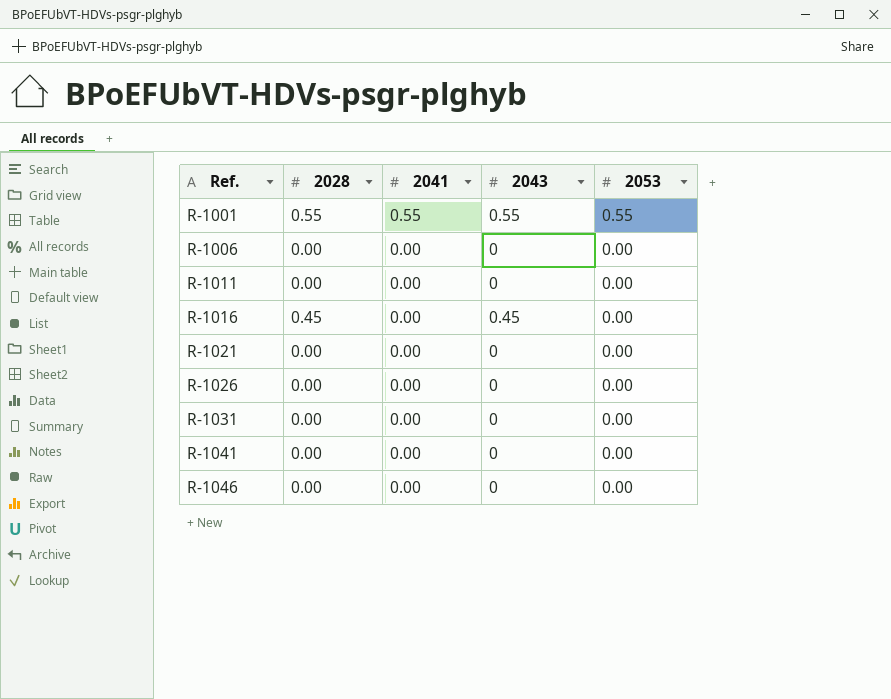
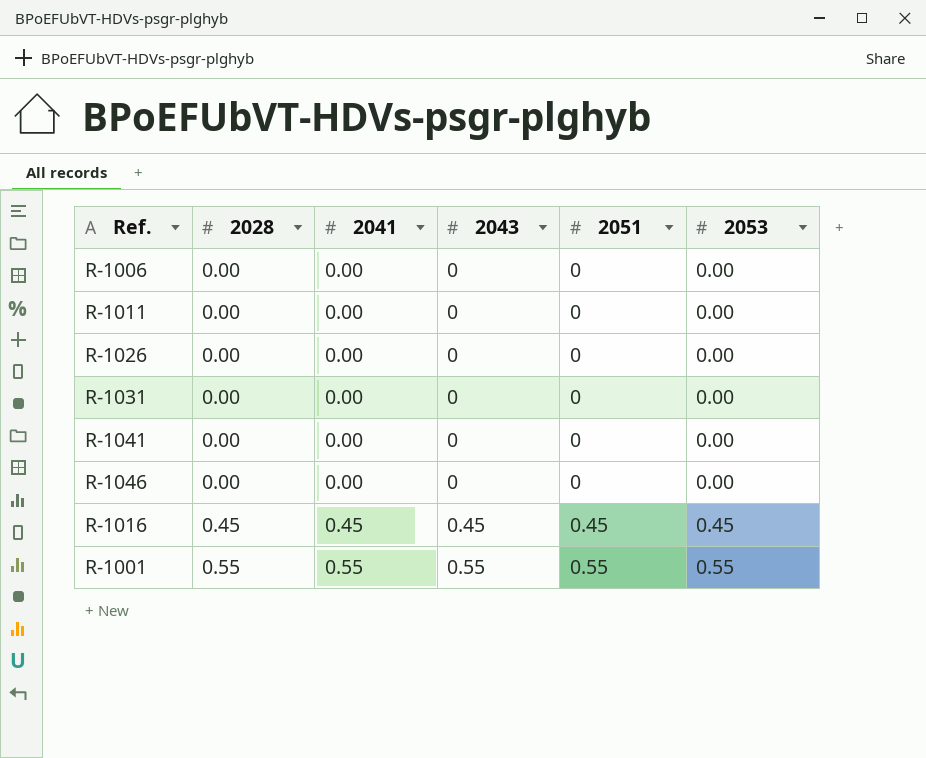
row order: Ref. ascending -> 2028 ascending
column 2051 | position: none -> 5
row R-1021: 0.00 | 0.00 | 0 | 0.00 -> none
R-1016 | 2041: 0.00 -> 0.45
R-1016 | 2053: 0.00 -> 0.45

